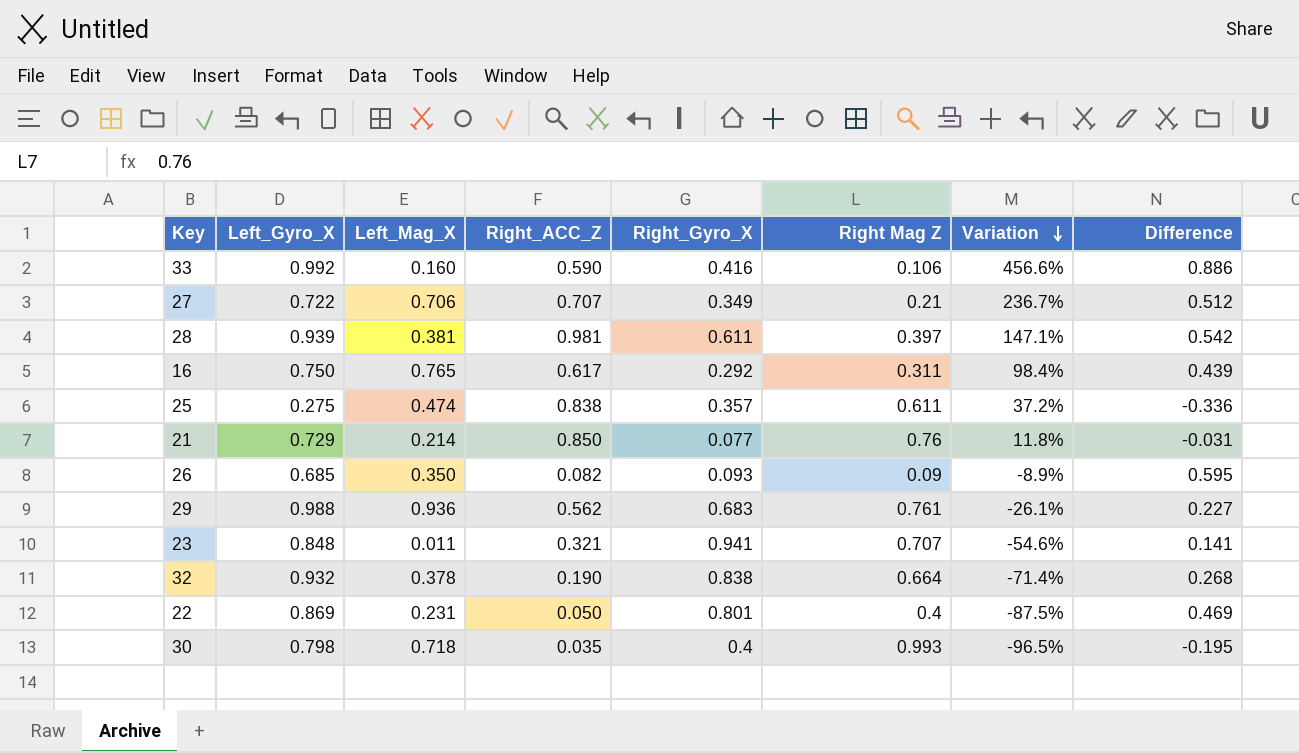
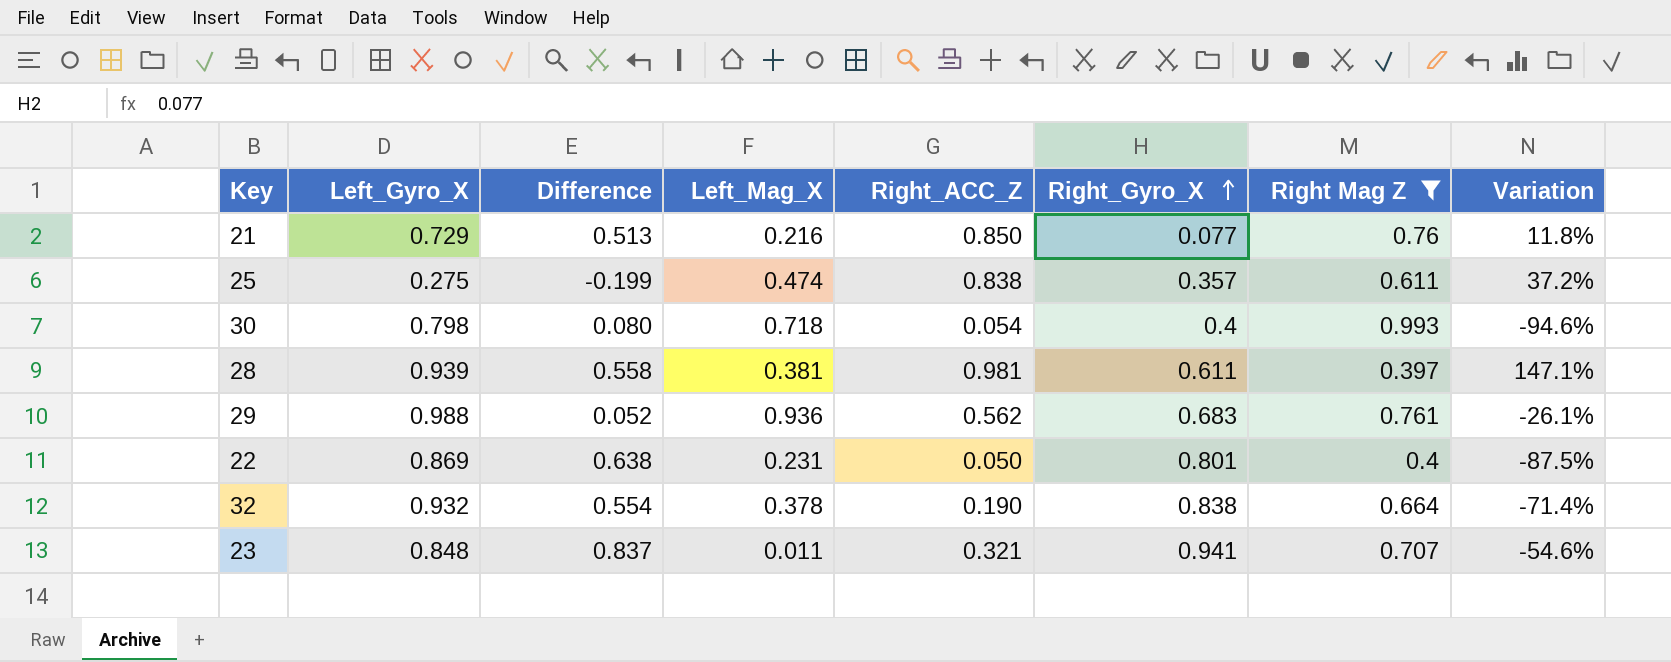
filter: none -> Right Mag Z >= 0.397
row order: Variation descending -> Right_Gyro_X ascending
column Difference | formula: [Left_Gyro_X] - [Right Mag Z] -> [Left_Gyro_X] - [Left_Mag_X]
column Difference | position: 8 -> 3
21 | Left_Mag_X: 0.214 -> 0.216
30 | Right_ACC_Z: 0.035 -> 0.054
30 | Variation: -96.5% -> -94.6%

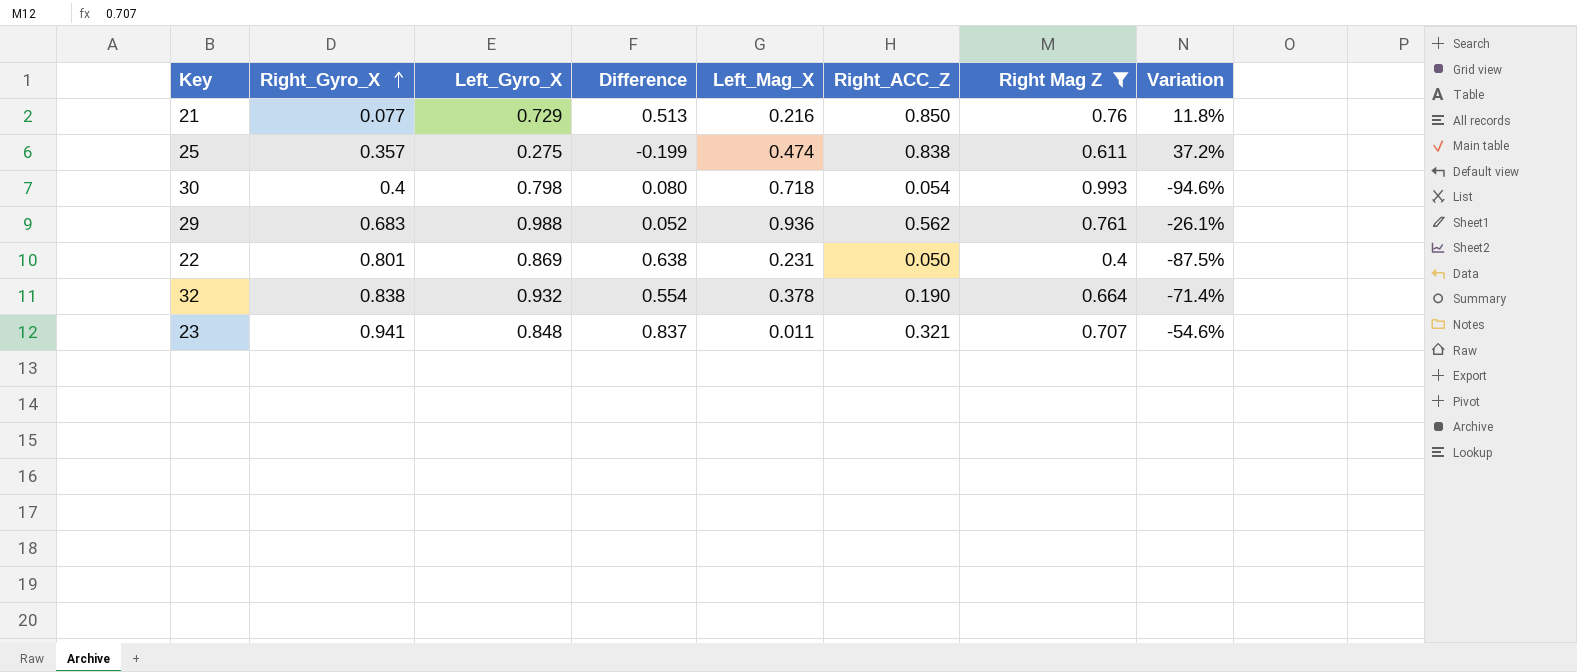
column Right_Gyro_X | position: 6 -> 2
row 28: 0.939 | 0.558 | 0.381 | 0.981 | 0.611 | 0.397 | 147.1% -> none

